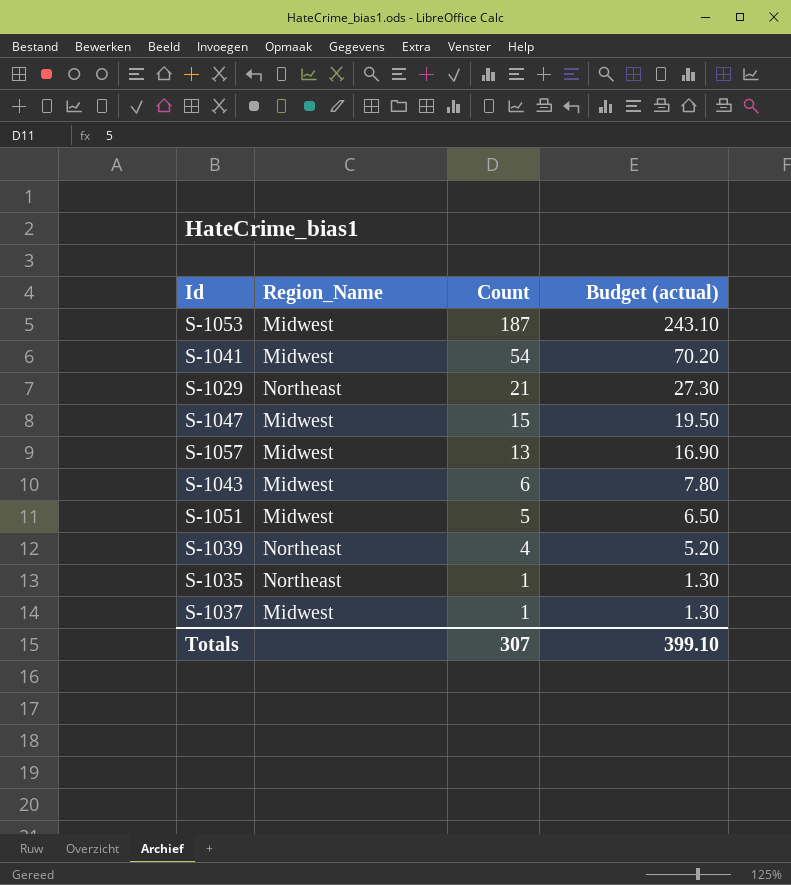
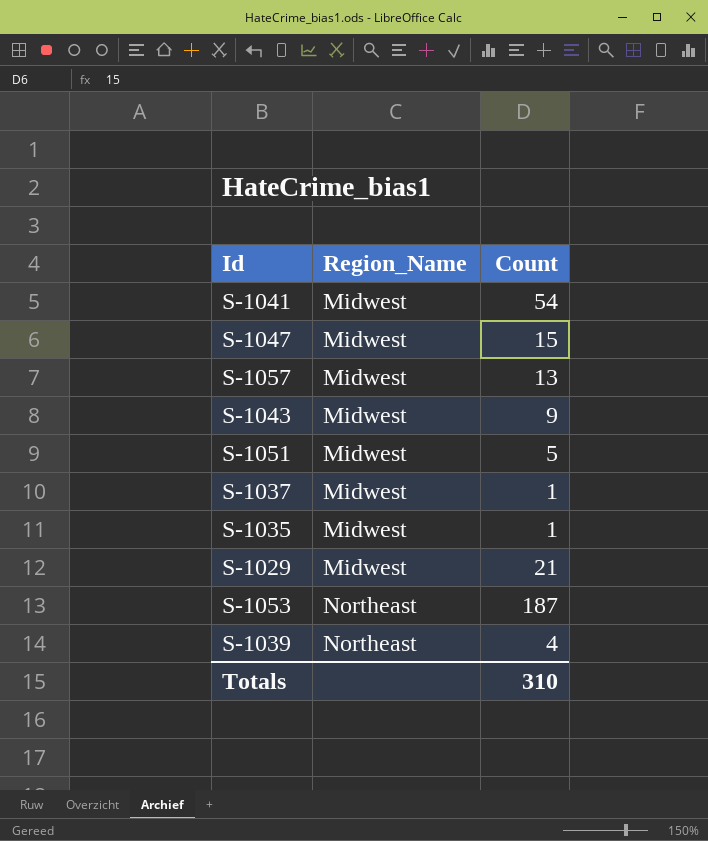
row order: Count descending -> Region_Name ascending
column Budget (actual) | formula: [Count] * 1.3 -> none
S-1043 | Count: 6 -> 9
S-1035 | Region_Name: Northeast -> Midwest
S-1029 | Region_Name: Northeast -> Midwest
S-1053 | Region_Name: Midwest -> Northeast
Totals | Count: 307 -> 310

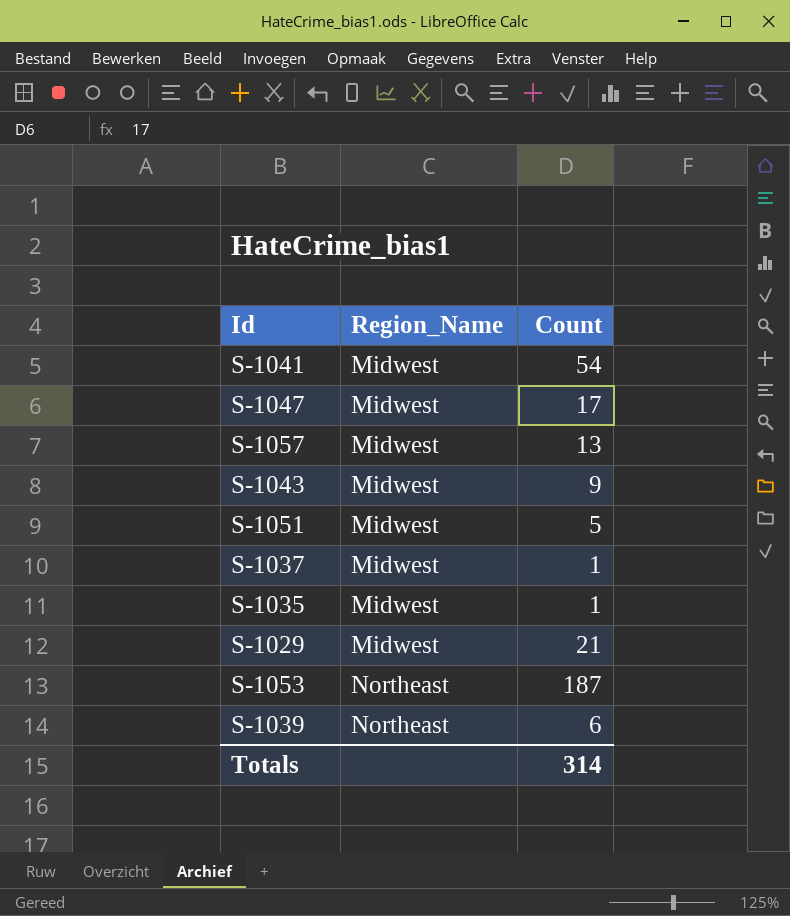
S-1047 | Count: 15 -> 17
S-1039 | Count: 4 -> 6
Totals | Count: 310 -> 314

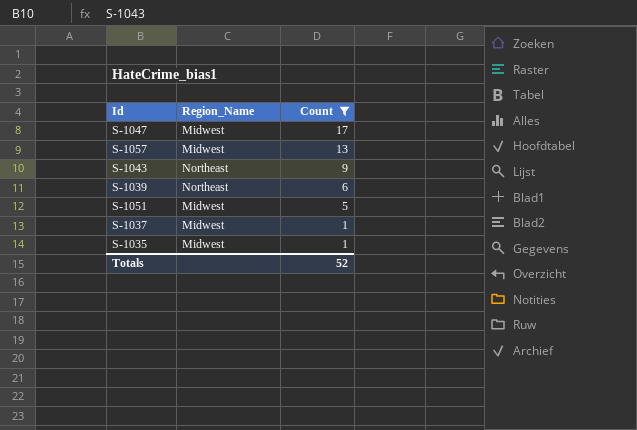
filter: none -> Count <= 17
row order: Region_Name ascending -> Count descending
S-1043 | Region_Name: Midwest -> Northeast
Totals | Count: 314 -> 52

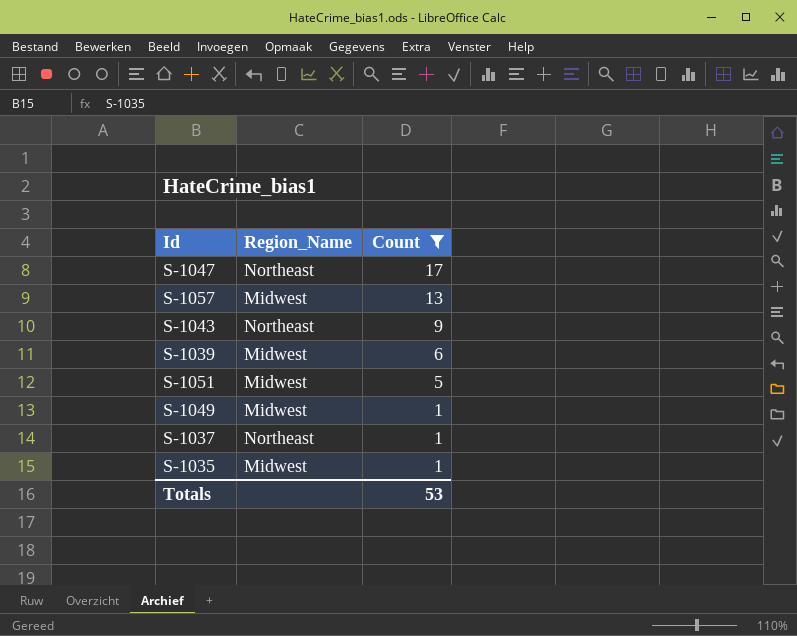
S-1047 | Region_Name: Midwest -> Northeast
S-1039 | Region_Name: Northeast -> Midwest
row S-1049: none -> Midwest | 1
S-1037 | Region_Name: Midwest -> Northeast
Totals | Count: 52 -> 53

